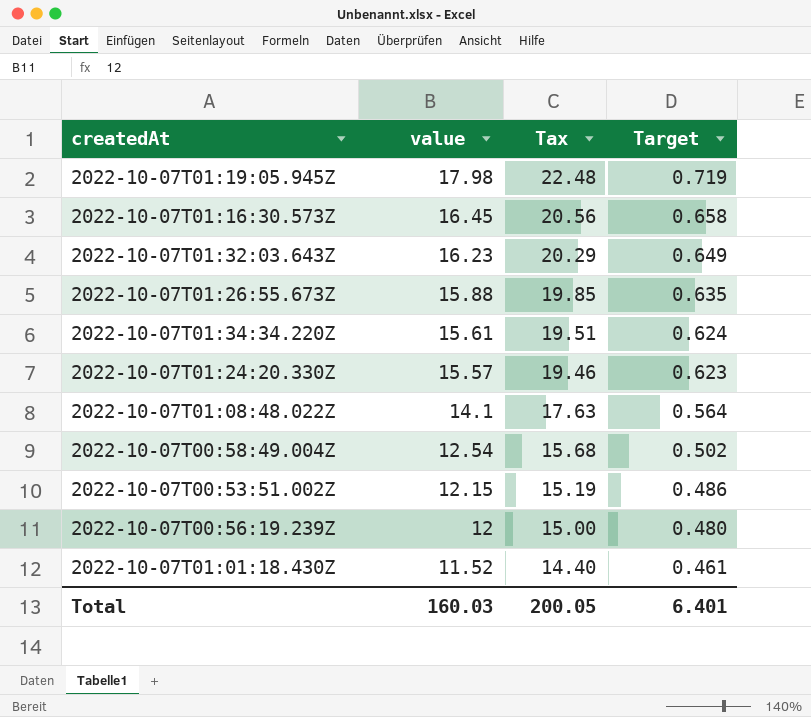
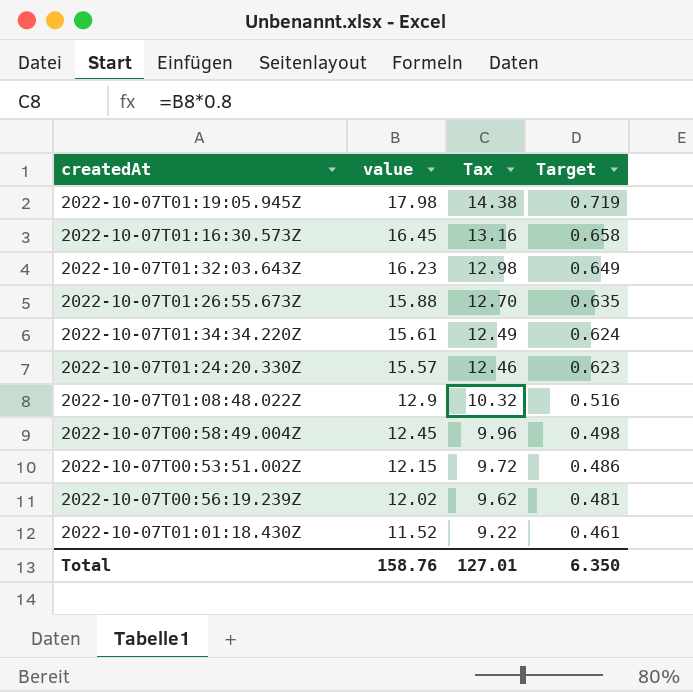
column Tax | formula: [value] * 1.25 -> [value] * 0.8
2022-10-07T01:08:48.022Z | value: 14.1 -> 12.9
2022-10-07T01:08:48.022Z | Target: 0.564 -> 0.516
2022-10-07T00:58:49.004Z | value: 12.54 -> 12.45
2022-10-07T00:58:49.004Z | Target: 0.502 -> 0.498
2022-10-07T00:56:19.239Z | value: 12 -> 12.02
2022-10-07T00:56:19.239Z | Target: 0.480 -> 0.481
Total | value: 160.03 -> 158.76
Total | Tax: 200.05 -> 127.01
Total | Target: 6.401 -> 6.350

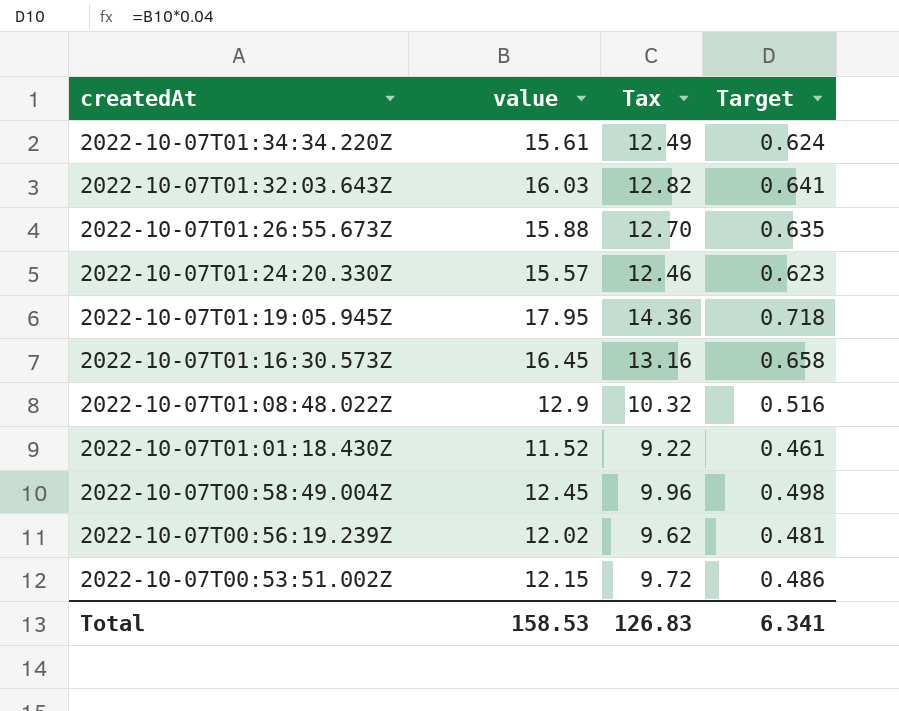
row order: value descending -> createdAt descending
2022-10-07T01:32:03.643Z | value: 16.23 -> 16.03
2022-10-07T01:32:03.643Z | Tax: 12.98 -> 12.82
2022-10-07T01:32:03.643Z | Target: 0.649 -> 0.641
2022-10-07T01:19:05.945Z | value: 17.98 -> 17.95
2022-10-07T01:19:05.945Z | Tax: 14.38 -> 14.36
2022-10-07T01:19:05.945Z | Target: 0.719 -> 0.718
Total | value: 158.76 -> 158.53
Total | Tax: 127.01 -> 126.83
Total | Target: 6.350 -> 6.341

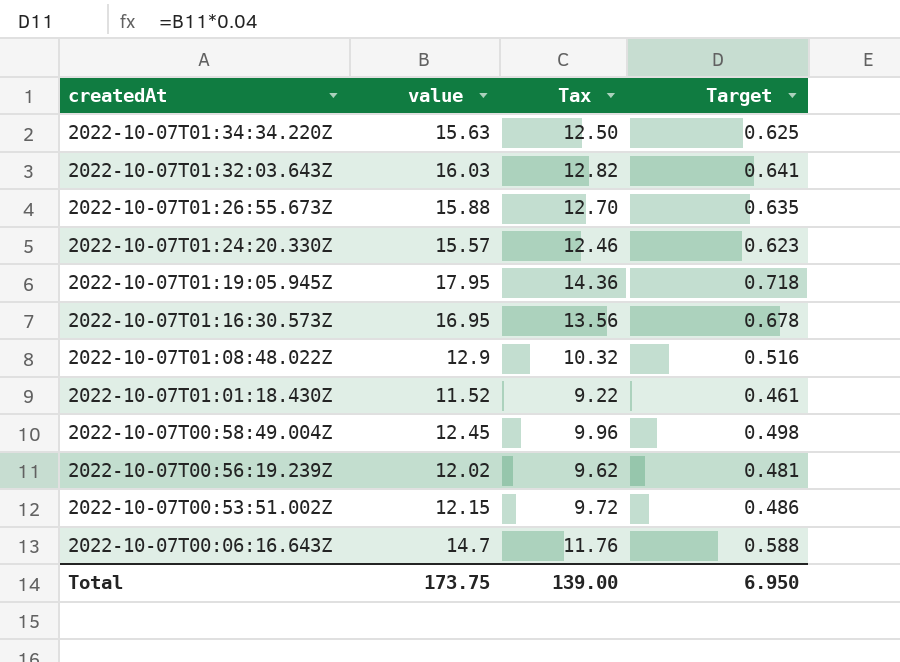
2022-10-07T01:34:34.220Z | value: 15.61 -> 15.63
2022-10-07T01:34:34.220Z | Tax: 12.49 -> 12.50
2022-10-07T01:34:34.220Z | Target: 0.624 -> 0.625
2022-10-07T01:16:30.573Z | value: 16.45 -> 16.95
2022-10-07T01:16:30.573Z | Tax: 13.16 -> 13.56
2022-10-07T01:16:30.573Z | Target: 0.658 -> 0.678
row 2022-10-07T00:06:16.643Z: none -> 14.7 | 11.76 | 0.588
Total | value: 158.53 -> 173.75
Total | Tax: 126.83 -> 139.00
Total | Target: 6.341 -> 6.950

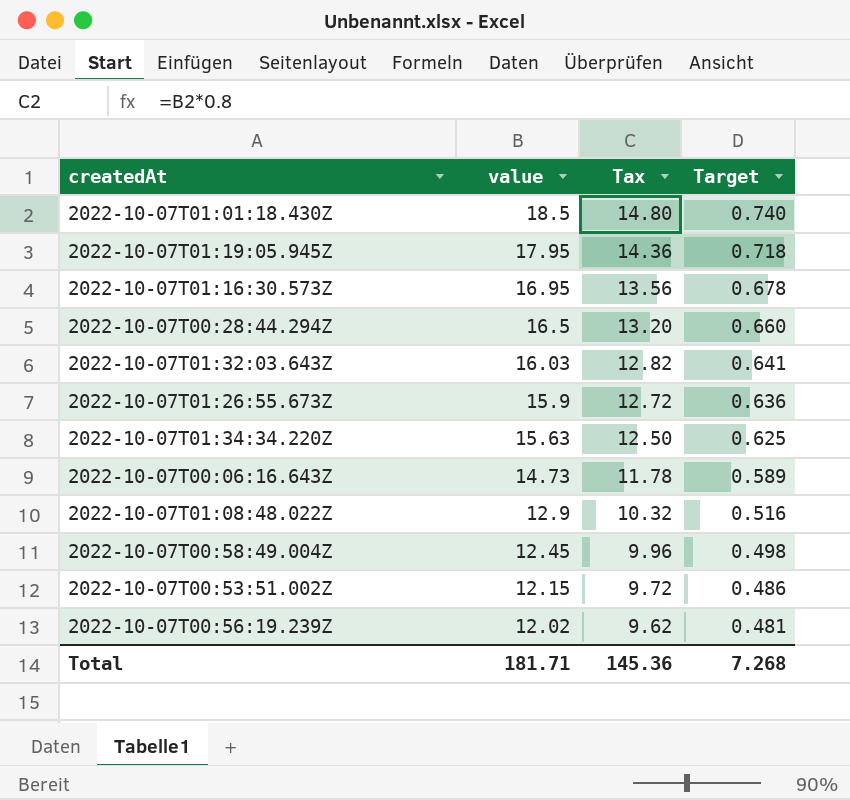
row order: createdAt descending -> value descending
row 2022-10-07T01:24:20.330Z: 15.57 | 12.46 | 0.623 -> none
2022-10-07T01:01:18.430Z | value: 11.52 -> 18.5
2022-10-07T01:01:18.430Z | Tax: 9.22 -> 14.80
2022-10-07T01:01:18.430Z | Target: 0.461 -> 0.740
row 2022-10-07T00:28:44.294Z: none -> 16.5 | 13.20 | 0.660
2022-10-07T01:26:55.673Z | value: 15.88 -> 15.9
2022-10-07T01:26:55.673Z | Tax: 12.70 -> 12.72
2022-10-07T01:26:55.673Z | Target: 0.635 -> 0.636
2022-10-07T00:06:16.643Z | value: 14.7 -> 14.73
2022-10-07T00:06:16.643Z | Tax: 11.76 -> 11.78
2022-10-07T00:06:16.643Z | Target: 0.588 -> 0.589
Total | value: 173.75 -> 181.71
Total | Tax: 139.00 -> 145.36
Total | Target: 6.950 -> 7.268

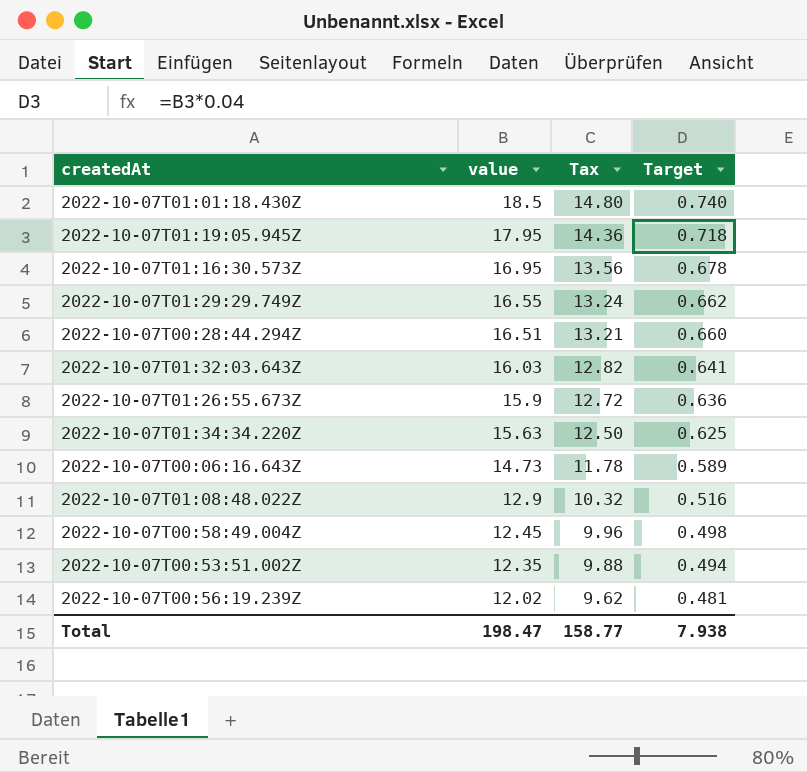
row 2022-10-07T01:29:29.749Z: none -> 16.55 | 13.24 | 0.662
2022-10-07T00:28:44.294Z | value: 16.5 -> 16.51
2022-10-07T00:28:44.294Z | Tax: 13.20 -> 13.21
2022-10-07T00:53:51.002Z | value: 12.15 -> 12.35
2022-10-07T00:53:51.002Z | Tax: 9.72 -> 9.88
2022-10-07T00:53:51.002Z | Target: 0.486 -> 0.494
Total | value: 181.71 -> 198.47
Total | Tax: 145.36 -> 158.77
Total | Target: 7.268 -> 7.938

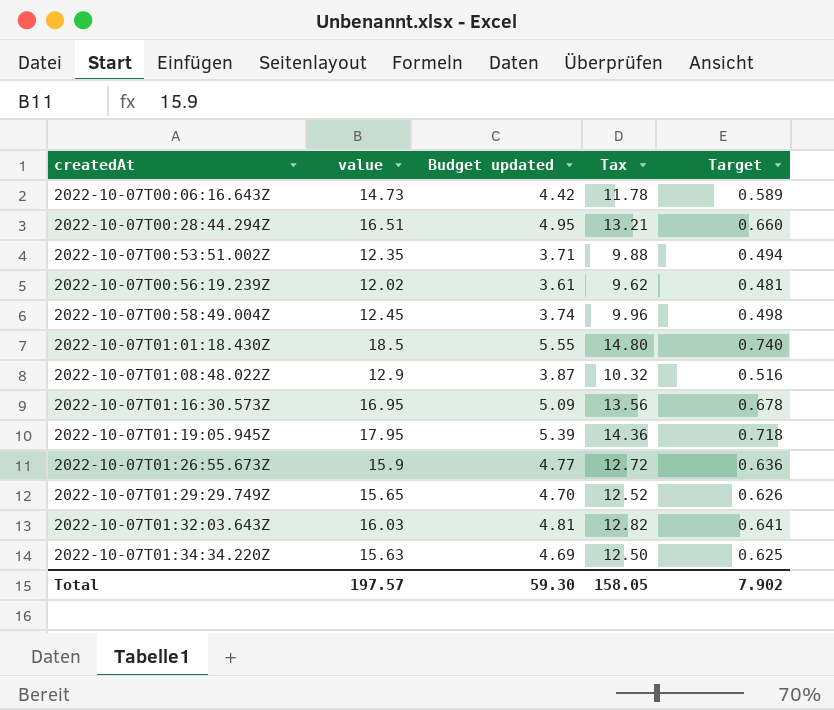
row order: value descending -> createdAt ascending
column Budget updated | formula: none -> [value] * 0.3
2022-10-07T01:29:29.749Z | value: 16.55 -> 15.65
2022-10-07T01:29:29.749Z | Tax: 13.24 -> 12.52
2022-10-07T01:29:29.749Z | Target: 0.662 -> 0.626
Total | value: 198.47 -> 197.57
Total | Tax: 158.77 -> 158.05
Total | Target: 7.938 -> 7.902

